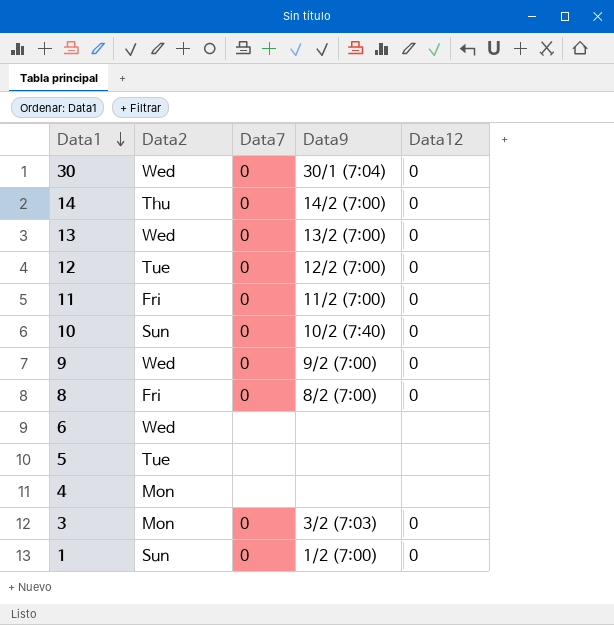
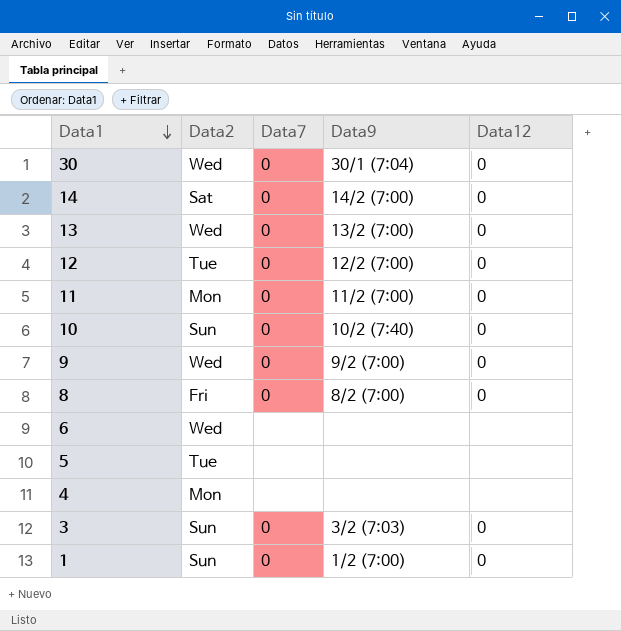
14 | Data2: Thu -> Sat
11 | Data2: Fri -> Mon
3 | Data2: Mon -> Sun

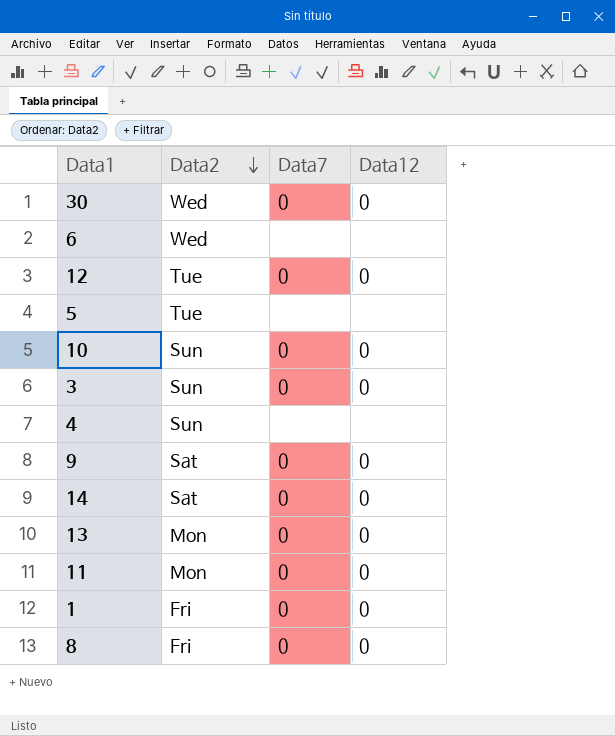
row order: Data1 descending -> Data2 descending
column Data9 | position: 4 -> none
4 | Data2: Mon -> Sun
9 | Data2: Wed -> Sat
13 | Data2: Wed -> Mon
1 | Data2: Sun -> Fri

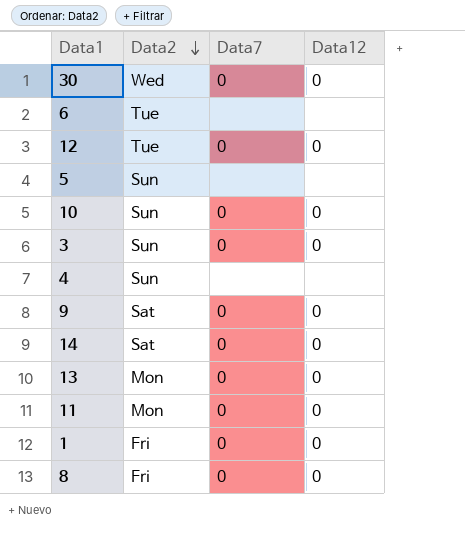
6 | Data2: Wed -> Tue
5 | Data2: Tue -> Sun

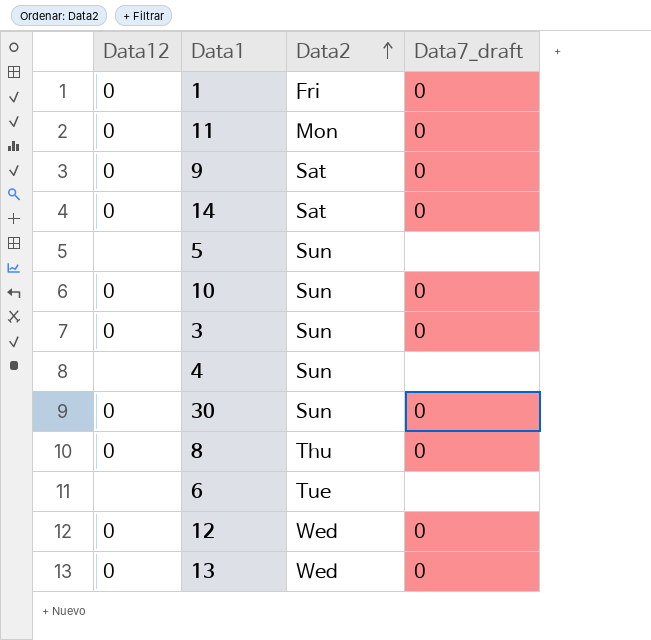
row order: Data2 descending -> Data2 ascending
column Data12 | position: 4 -> 1
column name: Data7 -> Data7_draft
30 | Data2: Wed -> Sun
8 | Data2: Fri -> Thu
12 | Data2: Tue -> Wed
13 | Data2: Mon -> Wed

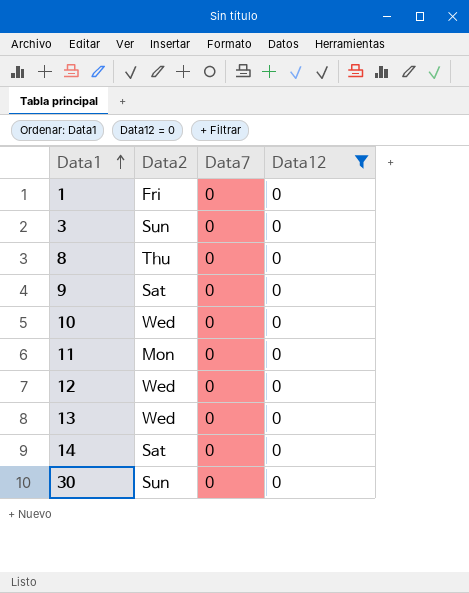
filter: none -> Data12 = 0
row order: Data2 ascending -> Data1 ascending
column name: Data7_draft -> Data7
column Data12 | position: 1 -> 4
10 | Data2: Sun -> Wed

